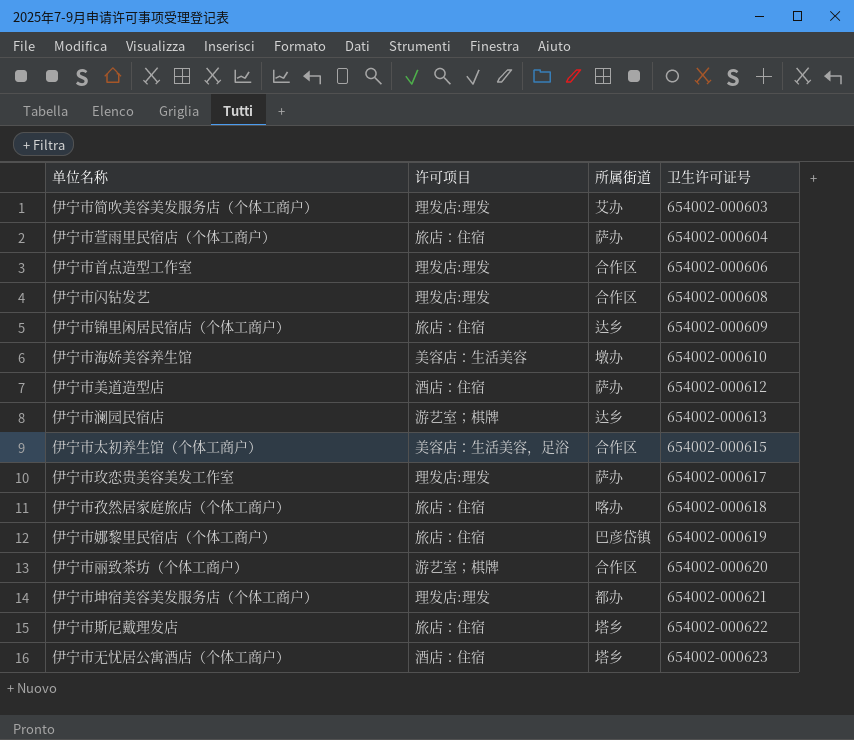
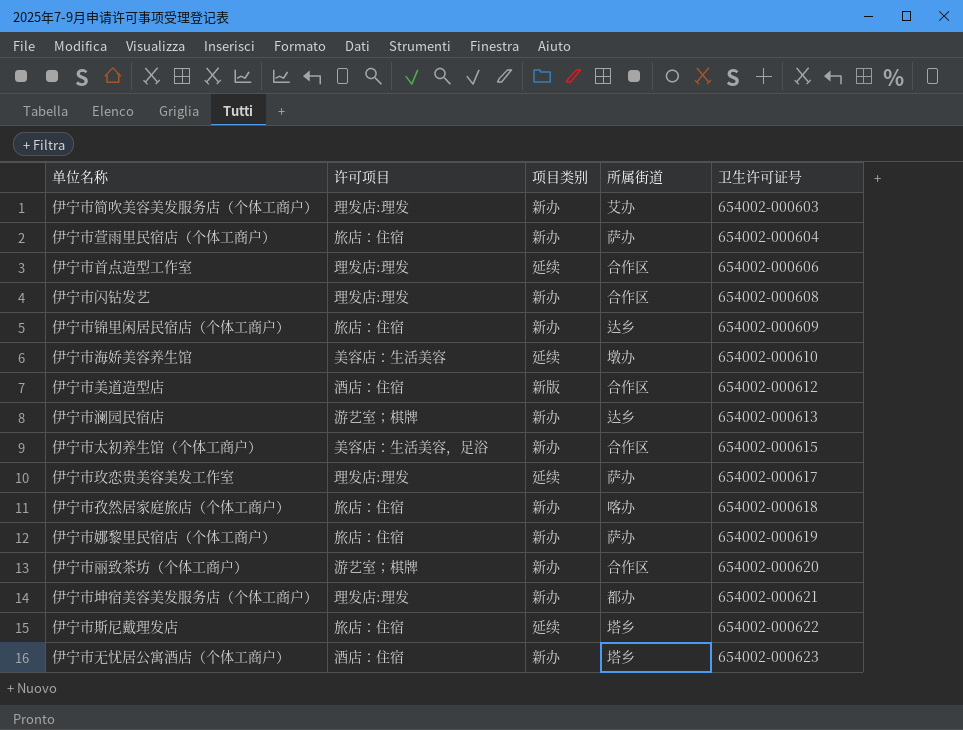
column 项目类别 | position: none -> 3
伊宁市美道造型店 | 所属街道: 萨办 -> 合作区
伊宁市娜黎里民宿店（个体工商户） | 所属街道: 巴彦岱镇 -> 萨办

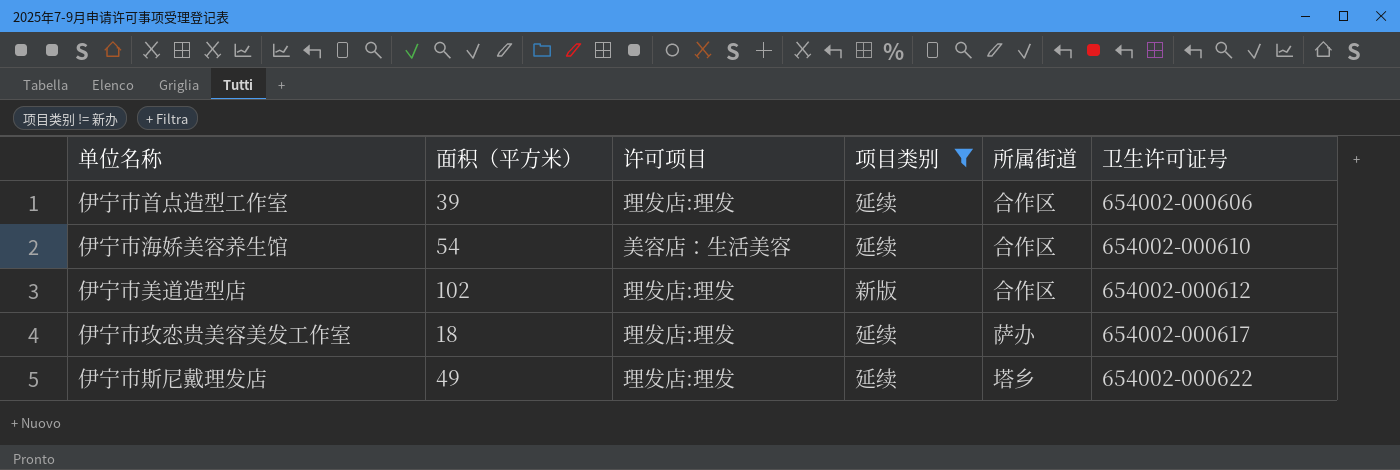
filter: none -> 项目类别 != 新办
column 面积（平方米） | position: none -> 2
伊宁市海娇美容养生馆 | 所属街道: 墩办 -> 合作区
伊宁市美道造型店 | 许可项目: 酒店：住宿 -> 理发店:理发
伊宁市斯尼戴理发店 | 许可项目: 旅店：住宿 -> 理发店:理发

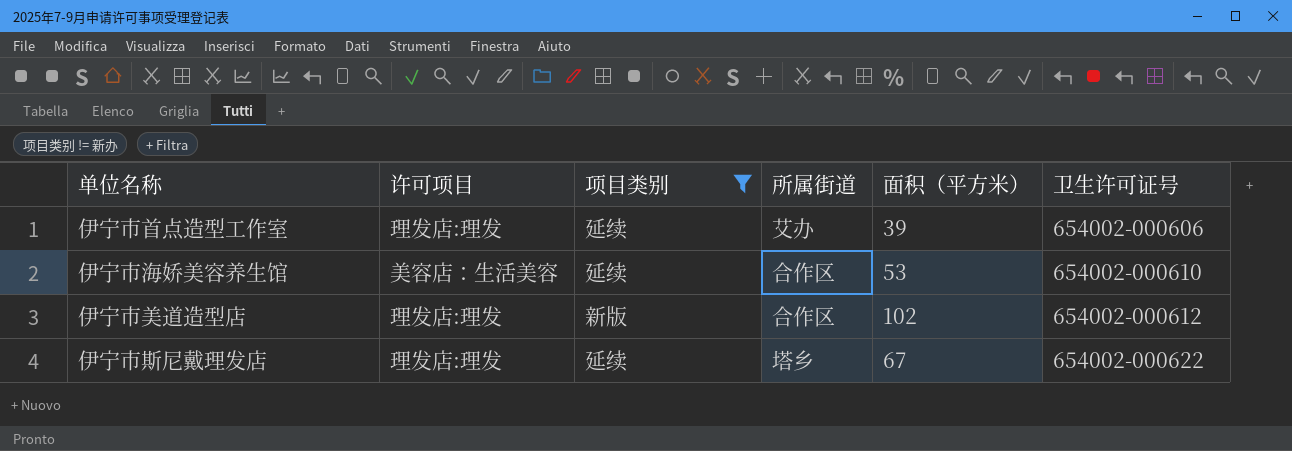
column 面积（平方米） | position: 2 -> 5
row 伊宁市玫恋贵美容美发工作室: 18 | 理发店:理发 | 延续 | 萨办 | 654002-000617 -> none
伊宁市首点造型工作室 | 所属街道: 合作区 -> 艾办
伊宁市海娇美容养生馆 | 面积（平方米）: 54 -> 53
伊宁市斯尼戴理发店 | 面积（平方米）: 49 -> 67

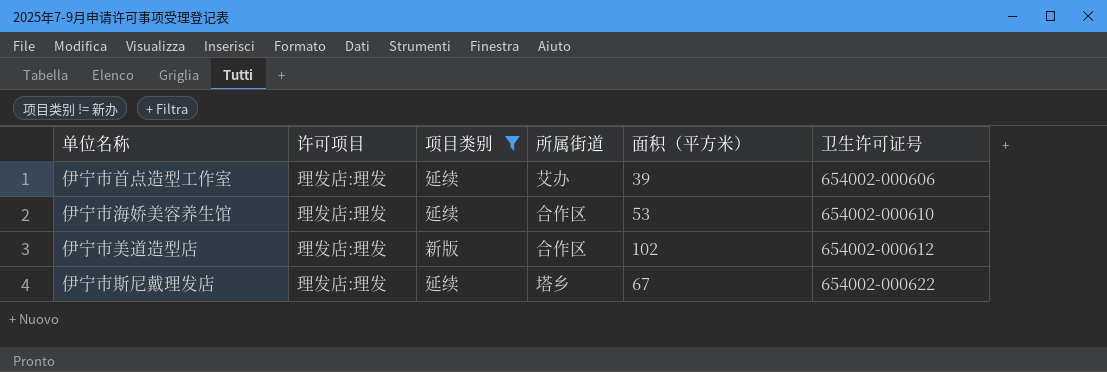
伊宁市海娇美容养生馆 | 许可项目: 美容店：生活美容 -> 理发店:理发

